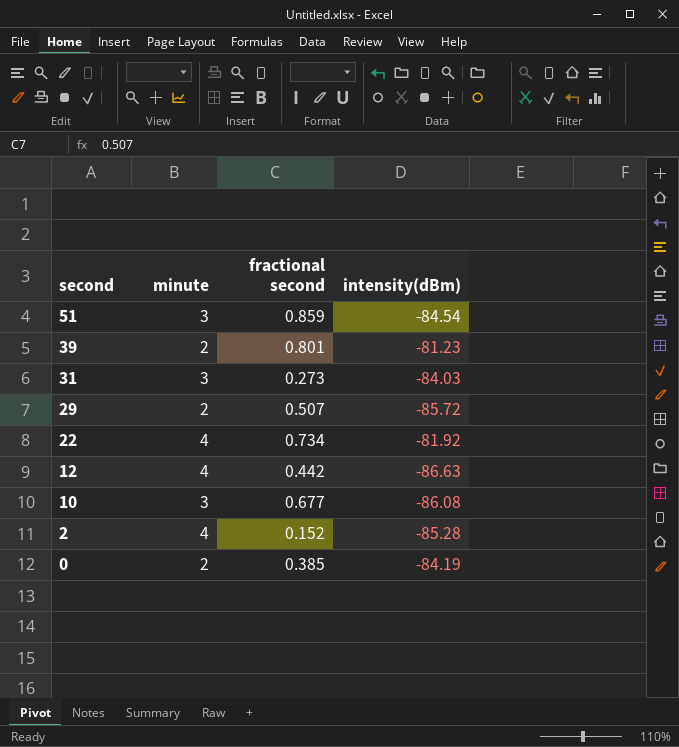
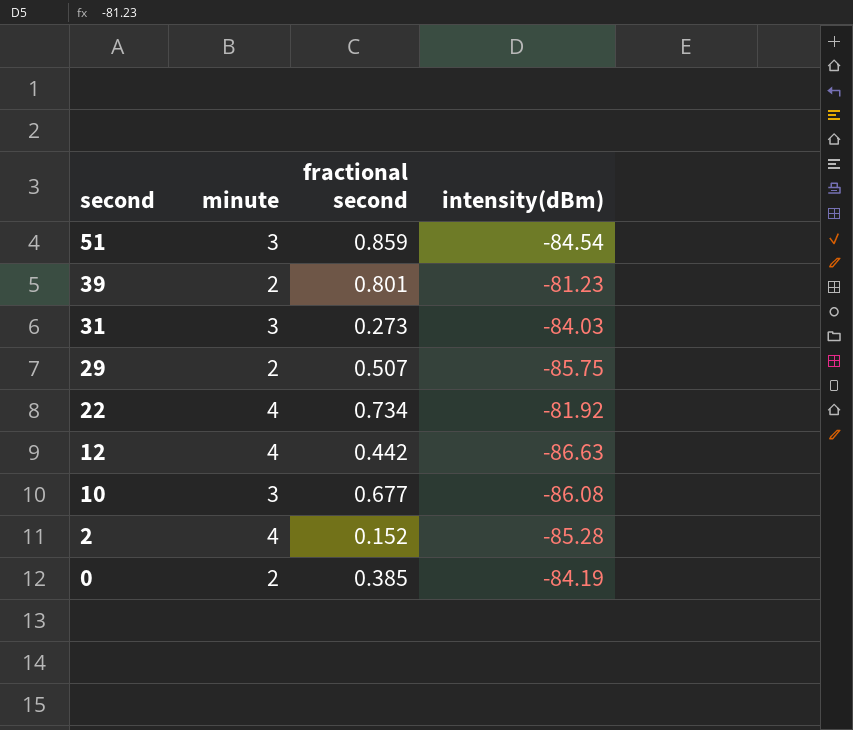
29 | intensity(dBm): -85.72 -> -85.75

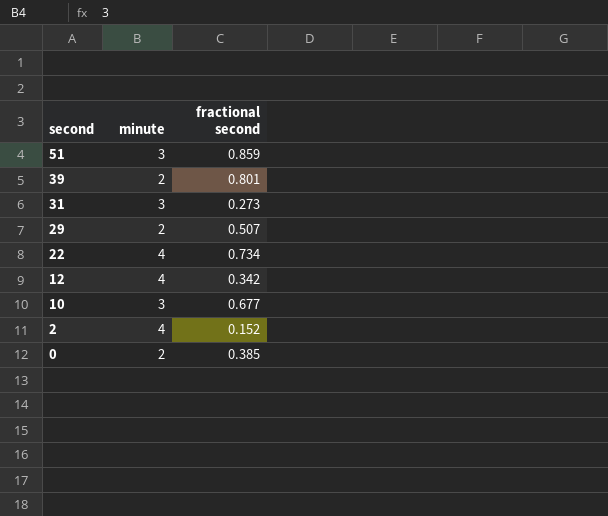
column intensity(dBm) | position: 4 -> none
12 | fractional second: 0.442 -> 0.342

